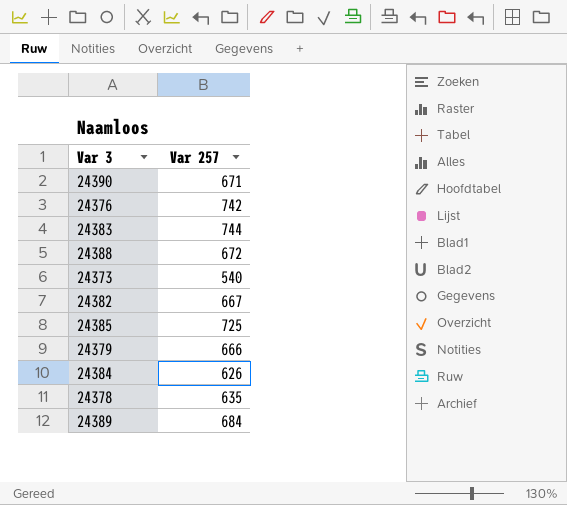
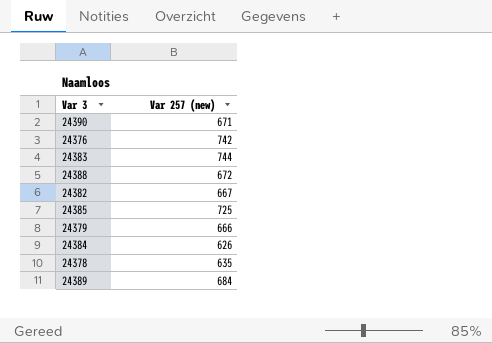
column name: Var 257 -> Var 257 (new)
row 24373: 540 -> none

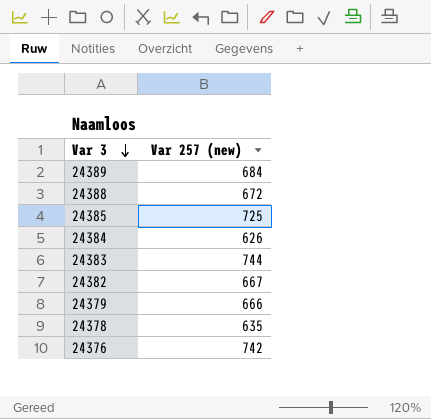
row order: none -> Var 3 descending
row 24390: 671 -> none

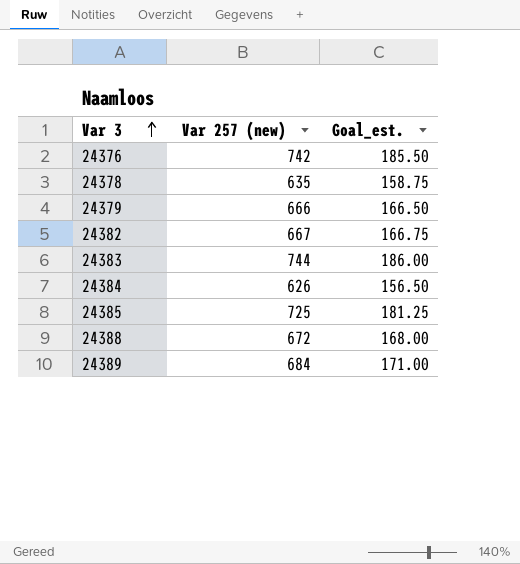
row order: Var 3 descending -> Var 3 ascending
column Goal_est. | formula: none -> [Var 257 (new)] * 0.25

